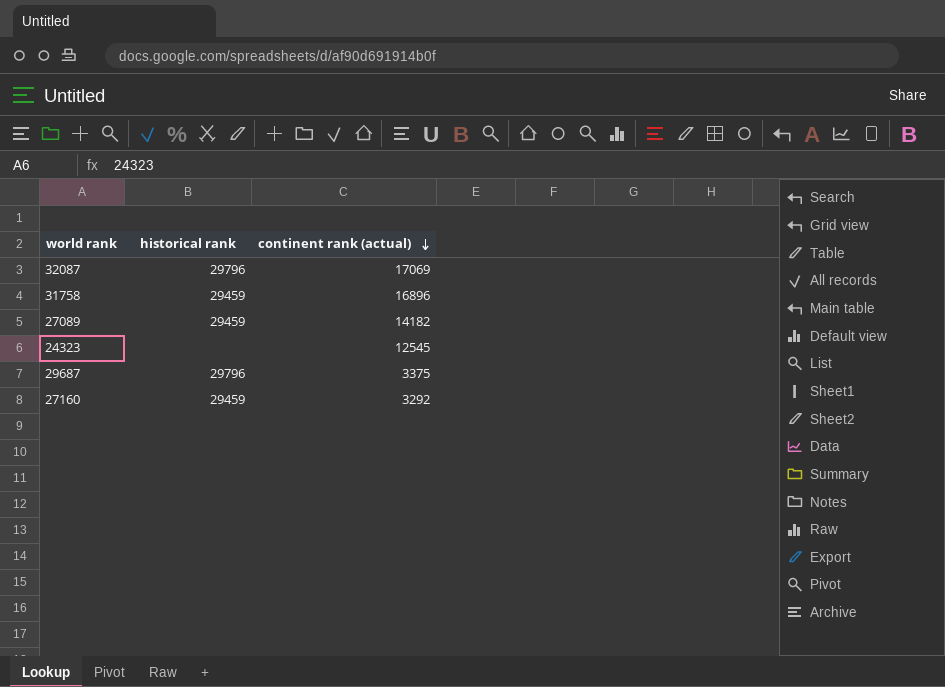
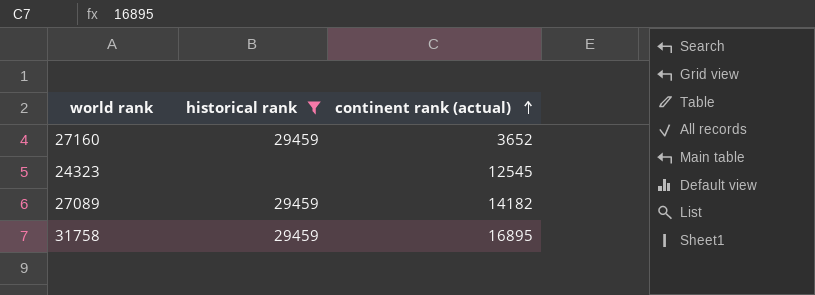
filter: none -> historical rank != 29796
row order: continent rank (actual) descending -> continent rank (actual) ascending
27160 | continent rank (actual): 3292 -> 3652
31758 | continent rank (actual): 16896 -> 16895

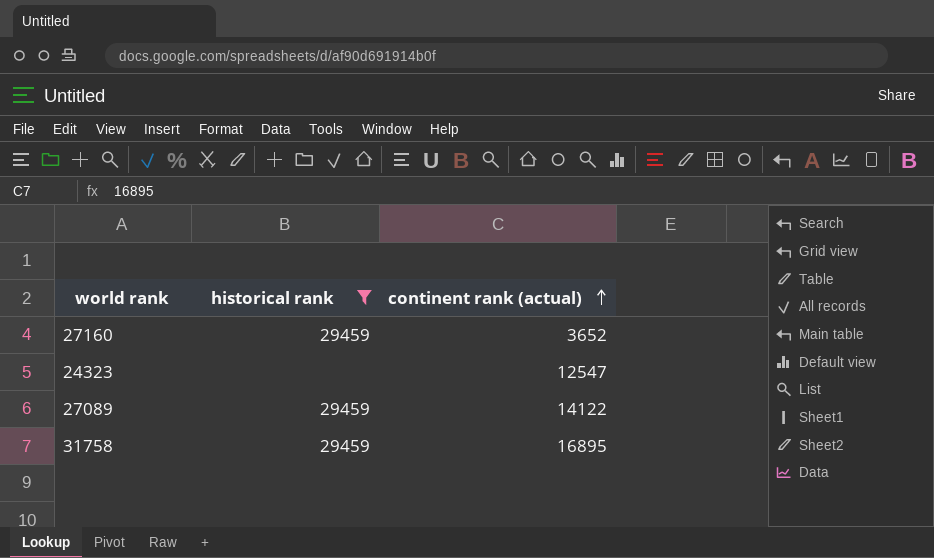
24323 | continent rank (actual): 12545 -> 12547
27089 | continent rank (actual): 14182 -> 14122

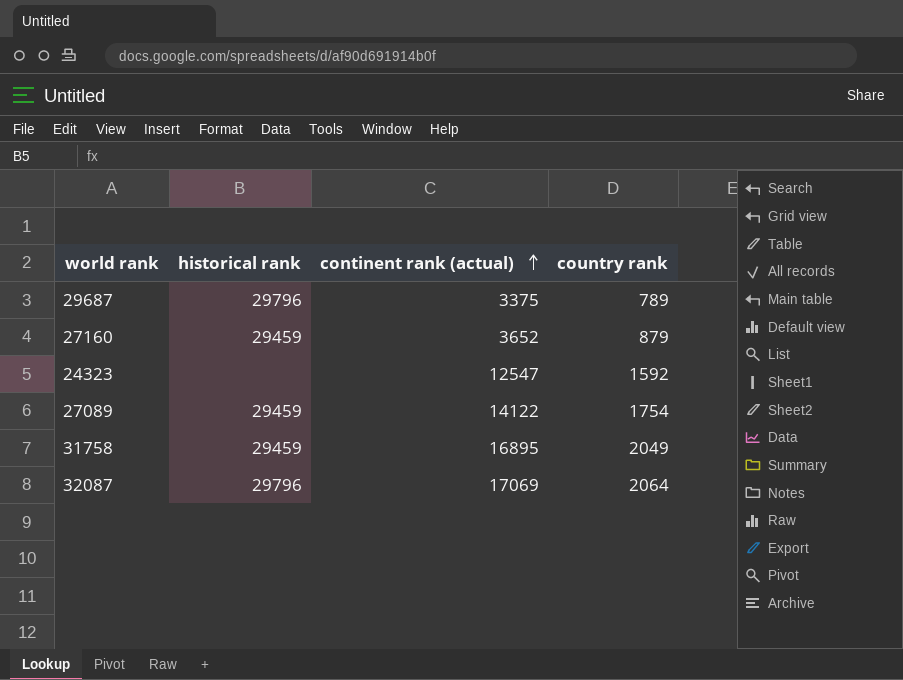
filter: historical rank != 29796 -> none
column country rank | position: none -> 4

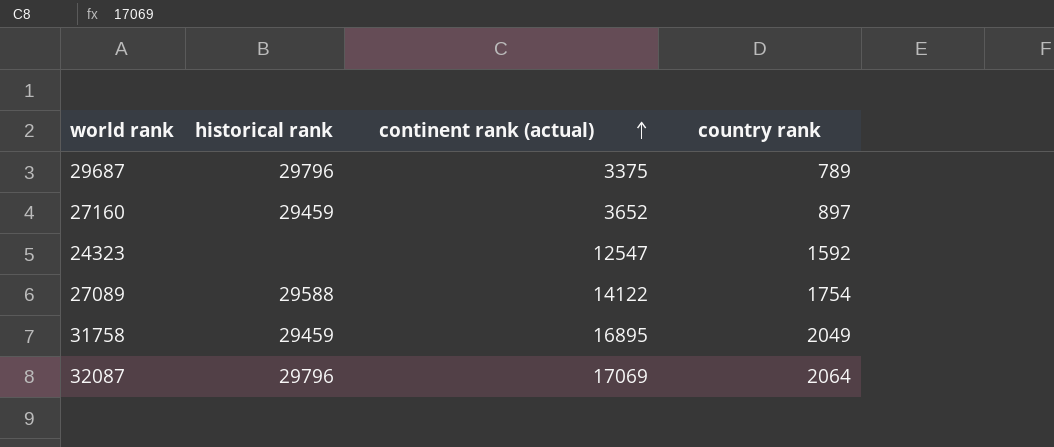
27160 | country rank: 879 -> 897
27089 | historical rank: 29459 -> 29588

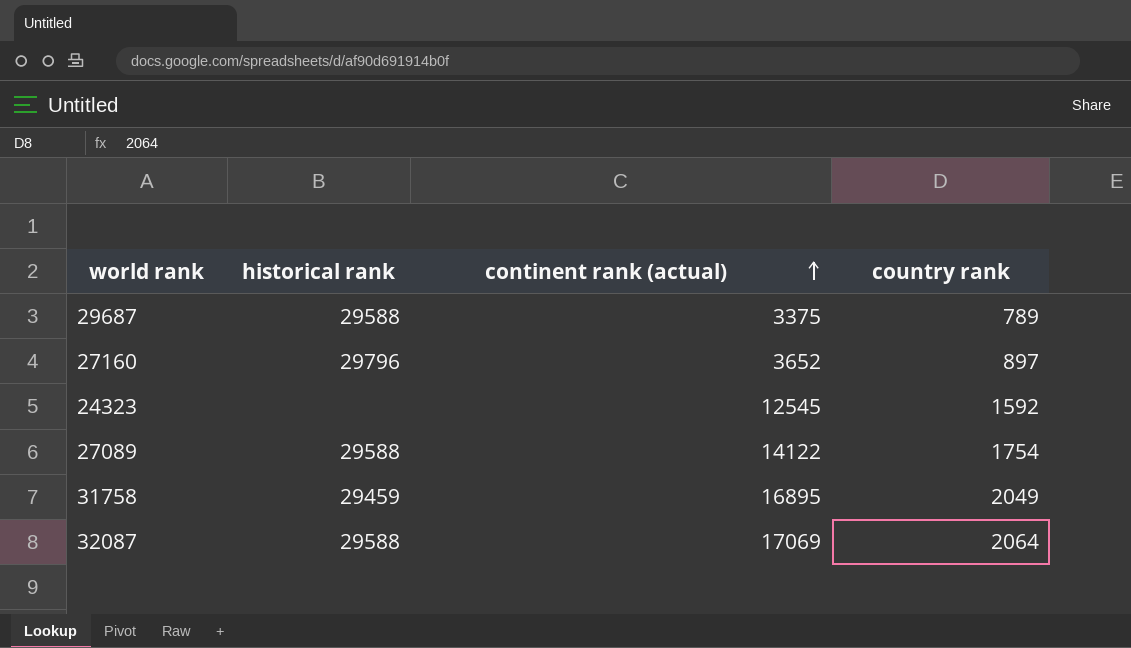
29687 | historical rank: 29796 -> 29588
27160 | historical rank: 29459 -> 29796
24323 | continent rank (actual): 12547 -> 12545
32087 | historical rank: 29796 -> 29588

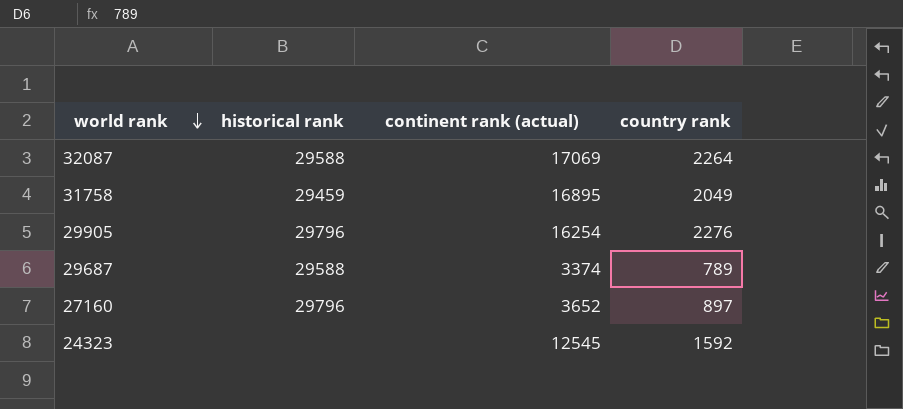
row order: continent rank (actual) ascending -> world rank descending
row 27089: 29588 | 14122 | 1754 -> none
32087 | country rank: 2064 -> 2264
row 29905: none -> 29796 | 16254 | 2276
29687 | continent rank (actual): 3375 -> 3374

